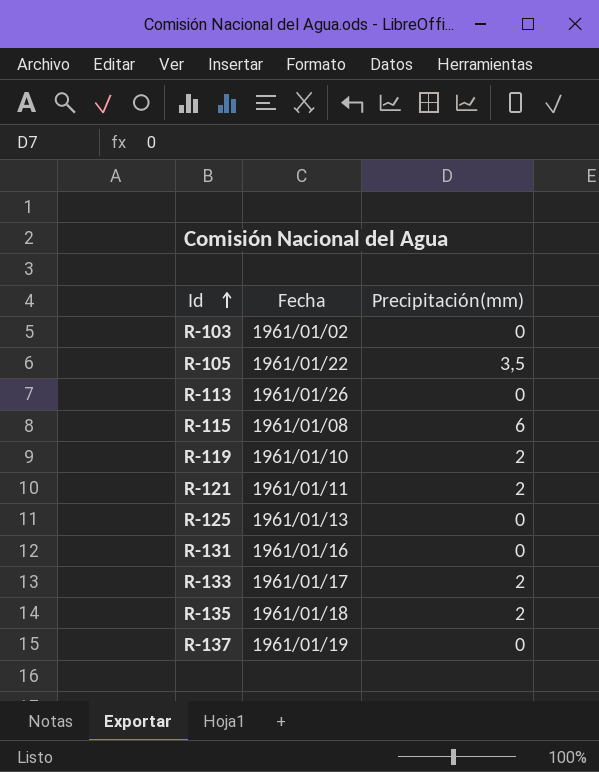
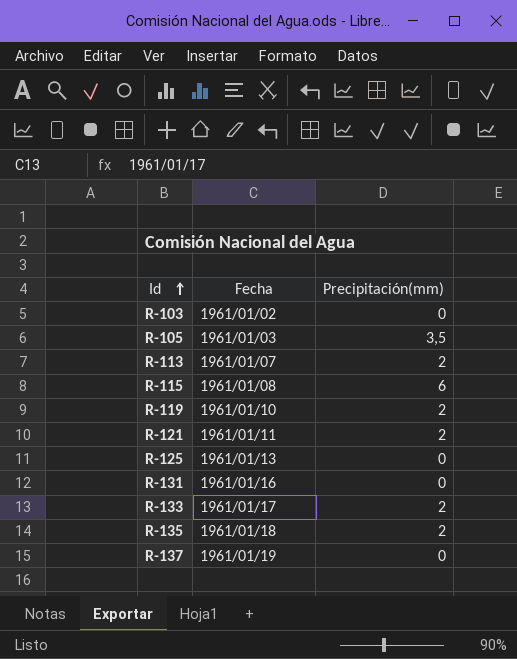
R-105 | Fecha: 1961/01/22 -> 1961/01/03
R-113 | Fecha: 1961/01/26 -> 1961/01/07
R-113 | Precipitación(mm): 0 -> 2

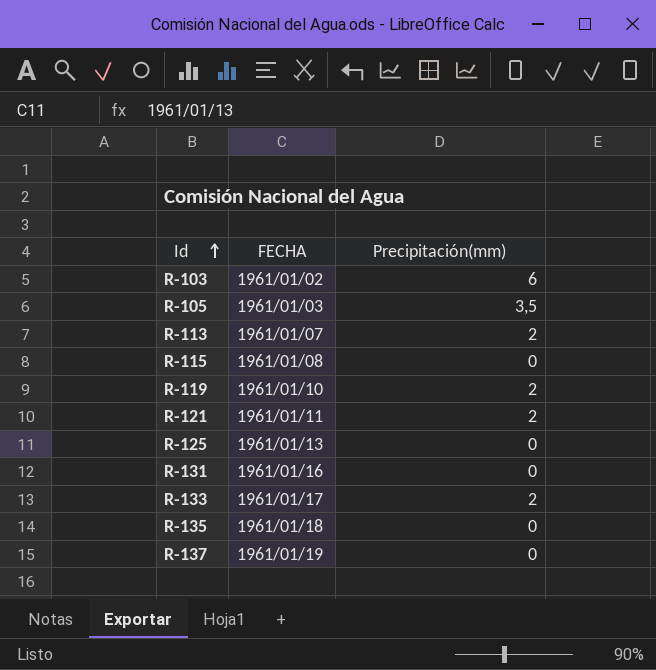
column name: Fecha -> FECHA
R-103 | Precipitación(mm): 0 -> 6
R-115 | Precipitación(mm): 6 -> 0
R-135 | Precipitación(mm): 2 -> 0

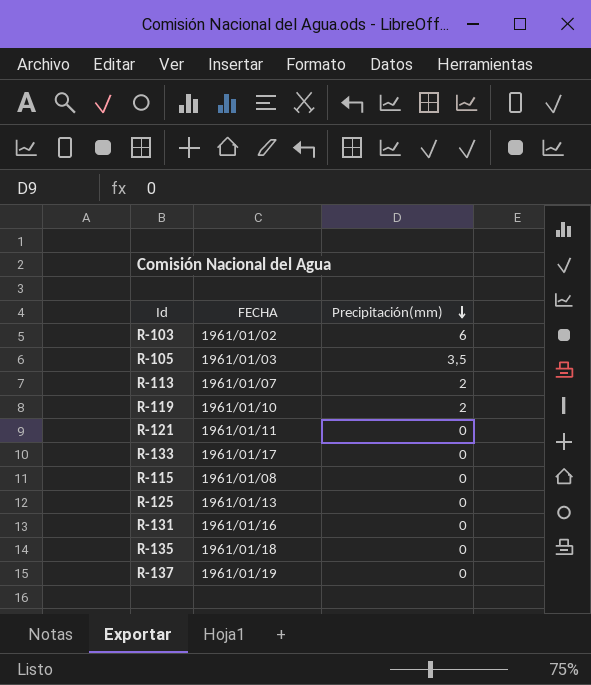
row order: Id ascending -> Precipitación(mm) descending
R-121 | Precipitación(mm): 2 -> 0
R-133 | Precipitación(mm): 2 -> 0

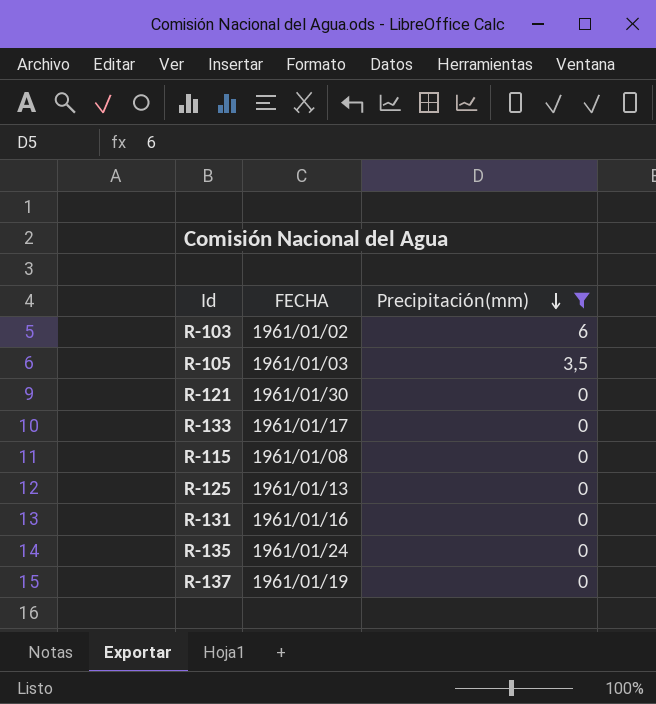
filter: none -> Precipitación(mm) != 2
R-121 | FECHA: 1961/01/11 -> 1961/01/30
R-135 | FECHA: 1961/01/18 -> 1961/01/24

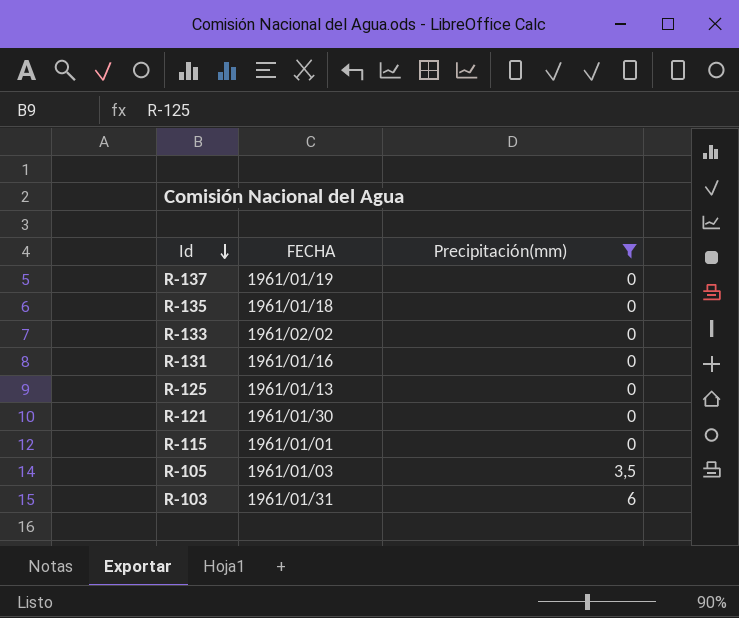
row order: Precipitación(mm) descending -> Id descending
R-135 | FECHA: 1961/01/24 -> 1961/01/18
R-133 | FECHA: 1961/01/17 -> 1961/02/02
R-115 | FECHA: 1961/01/08 -> 1961/01/01
R-103 | FECHA: 1961/01/02 -> 1961/01/31

